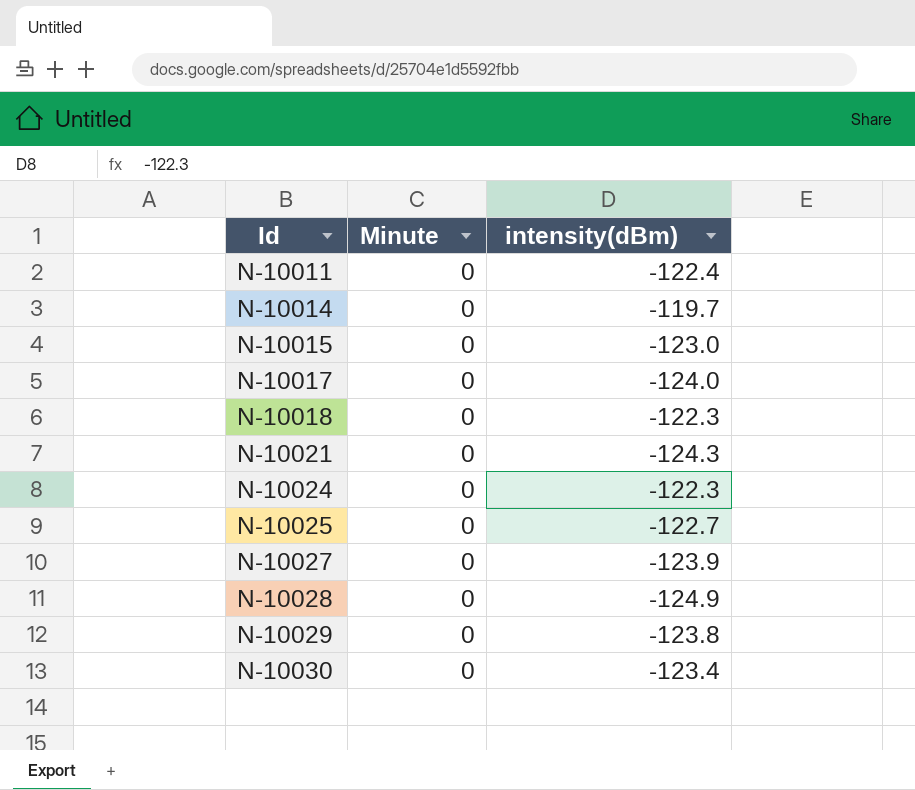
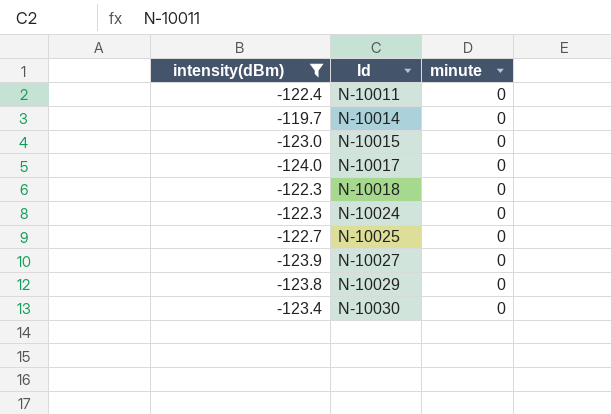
filter: none -> intensity(dBm) >= -124.0
column intensity(dBm) | position: 3 -> 1
column name: Minute -> minute

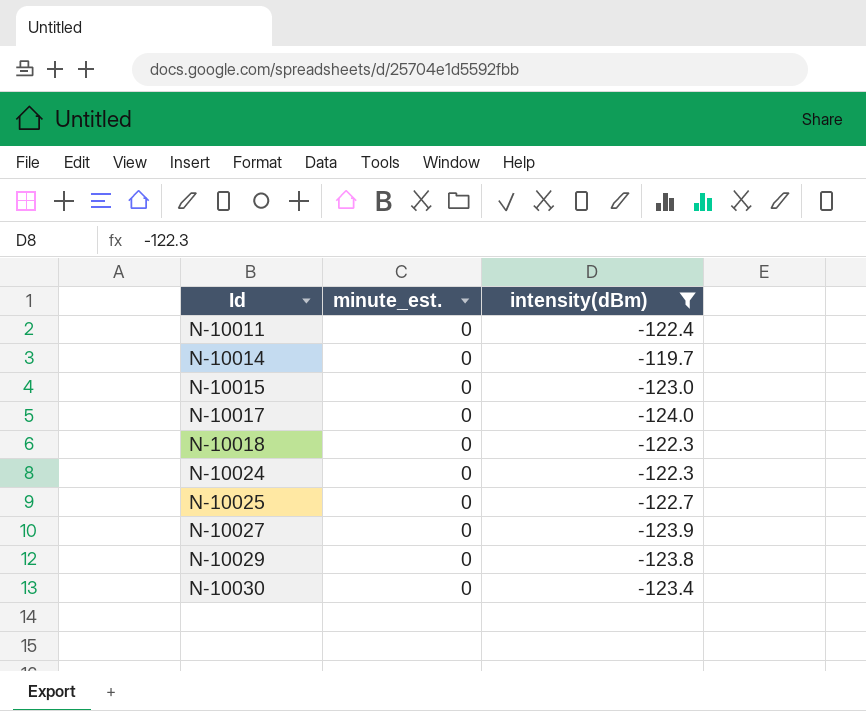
column name: minute -> minute_est.
column intensity(dBm) | position: 1 -> 3

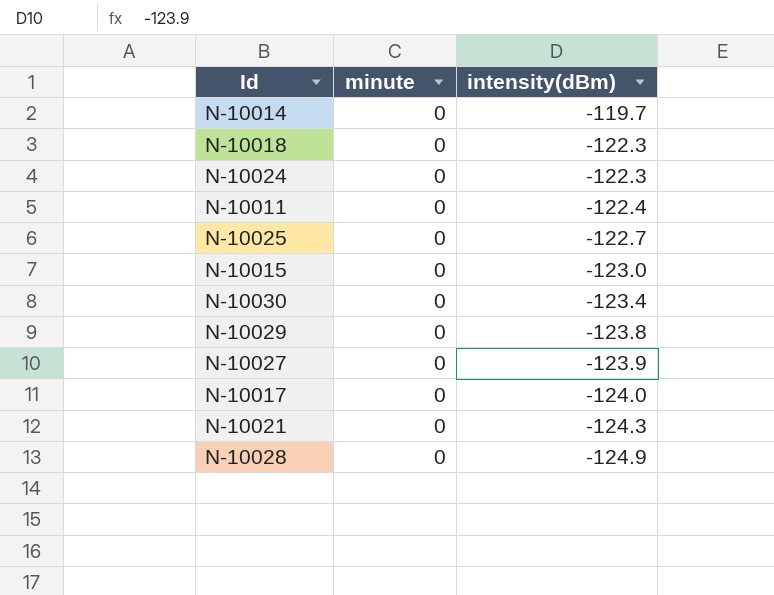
filter: intensity(dBm) >= -124.0 -> none
row order: Id ascending -> intensity(dBm) descending
column name: minute_est. -> minute

